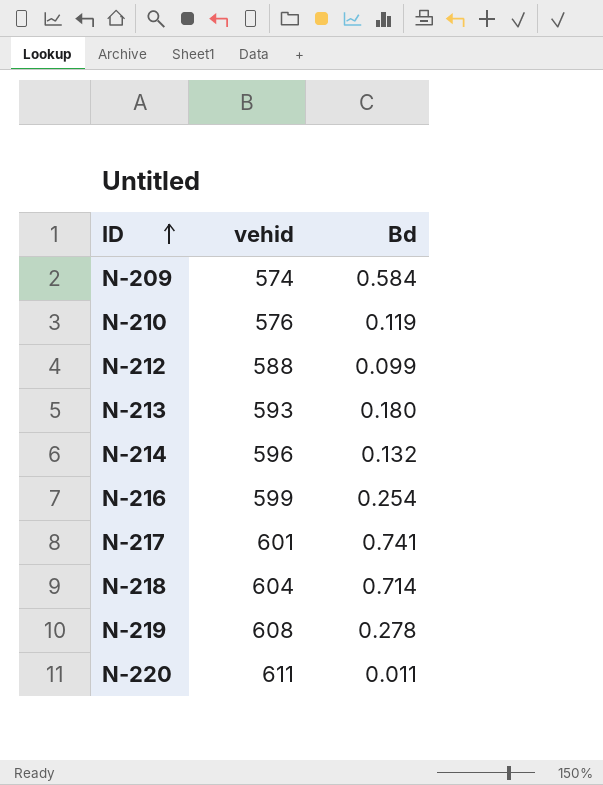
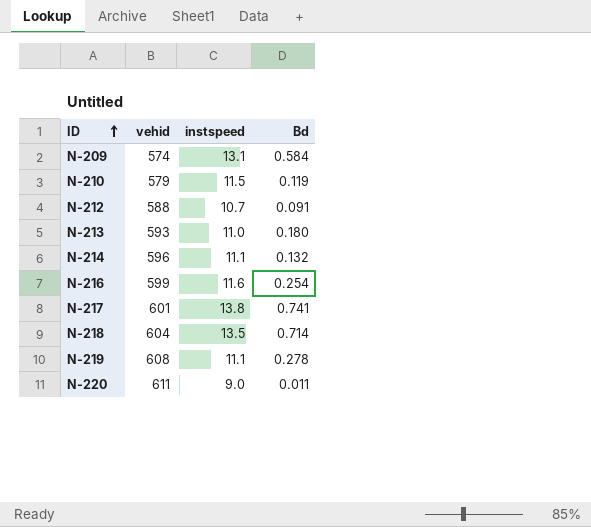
column instspeed | position: none -> 3
N-210 | vehid: 576 -> 579
N-212 | Bd: 0.099 -> 0.091

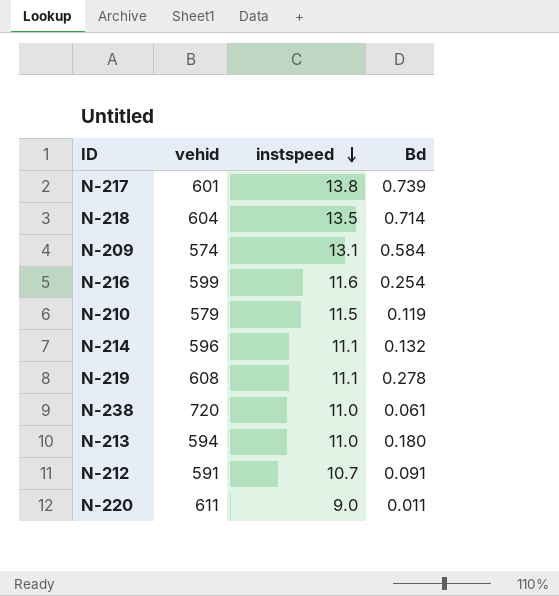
row order: ID ascending -> instspeed descending
N-217 | Bd: 0.741 -> 0.739
row N-238: none -> 720 | 11.0 | 0.061
N-213 | vehid: 593 -> 594
N-212 | vehid: 588 -> 591

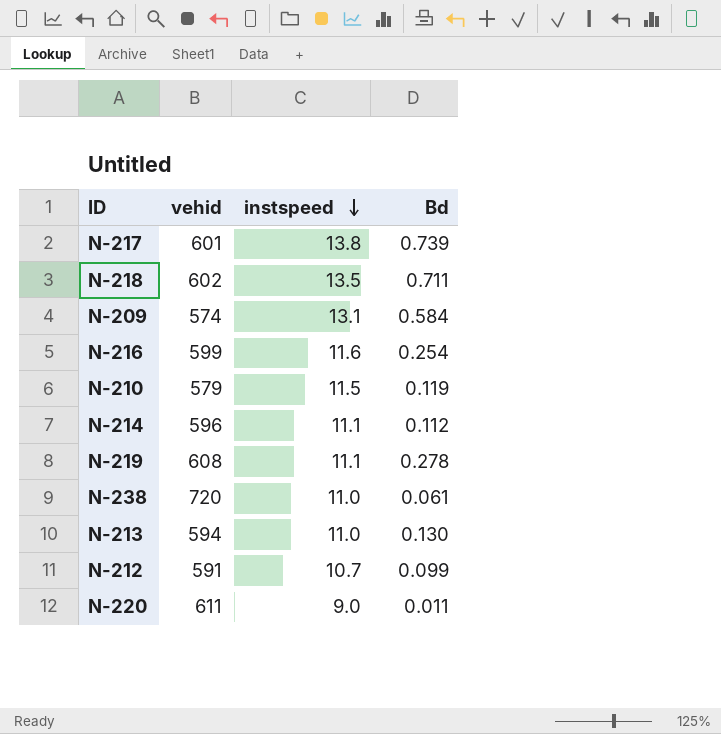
N-218 | vehid: 604 -> 602
N-218 | Bd: 0.714 -> 0.711
N-214 | Bd: 0.132 -> 0.112
N-213 | Bd: 0.180 -> 0.130
N-212 | Bd: 0.091 -> 0.099

